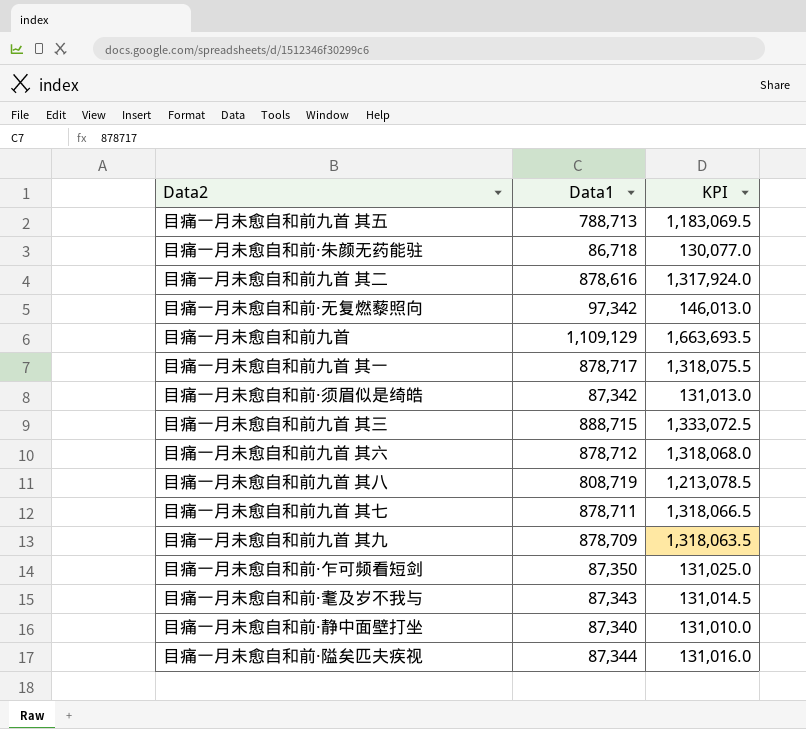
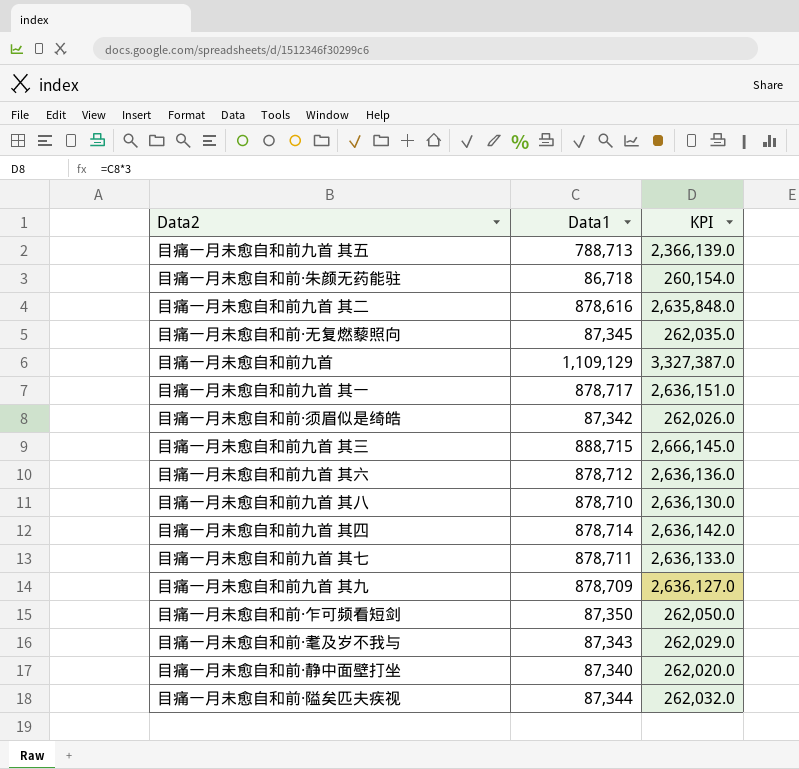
column KPI | formula: [Data1] * 1.5 -> [Data1] * 3
目痛一月未愈自和前·无复燃藜照向 | Data1: 97,342 -> 87,345
目痛一月未愈自和前九首 其八 | Data1: 808,719 -> 878,710
row 目痛一月未愈自和前九首 其四: none -> 878,714 | 2,636,142.0

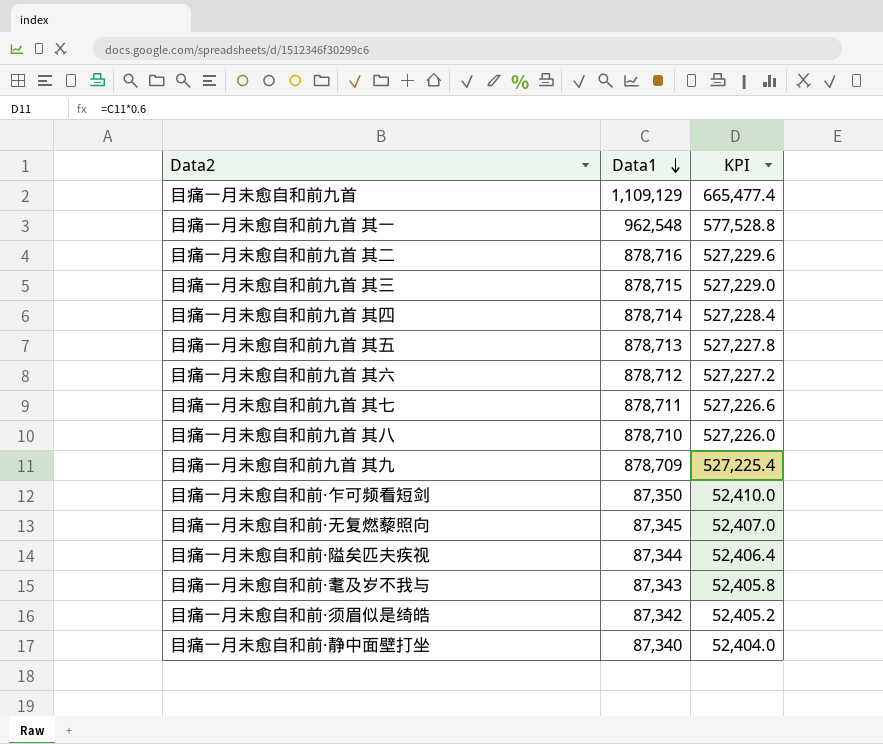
row order: none -> Data1 descending
column KPI | formula: [Data1] * 3 -> [Data1] * 0.6
row 目痛一月未愈自和前·朱颜无药能驻: 86,718 | 260,154.0 -> none
目痛一月未愈自和前九首 其一 | Data1: 878,717 -> 962,548
目痛一月未愈自和前九首 其二 | Data1: 878,616 -> 878,716
目痛一月未愈自和前九首 其三 | Data1: 888,715 -> 878,715
目痛一月未愈自和前九首 其五 | Data1: 788,713 -> 878,713

